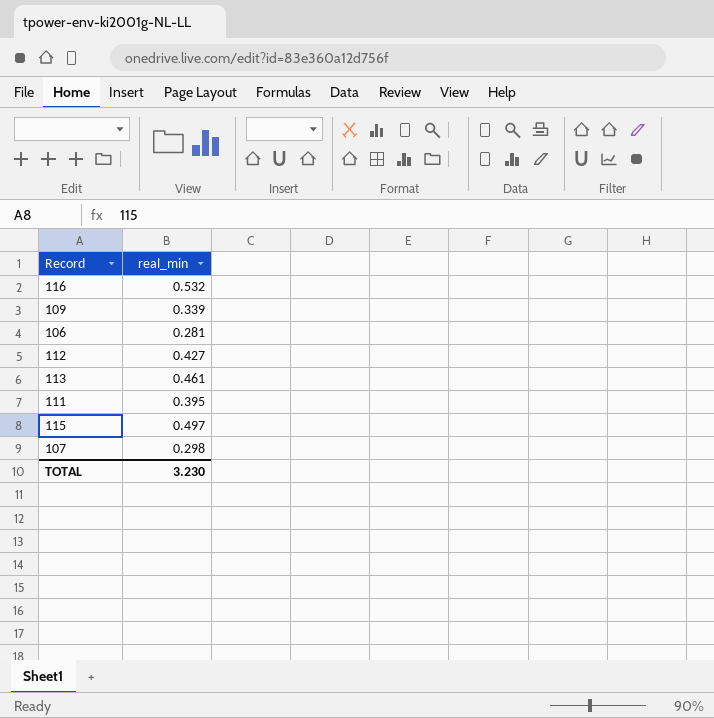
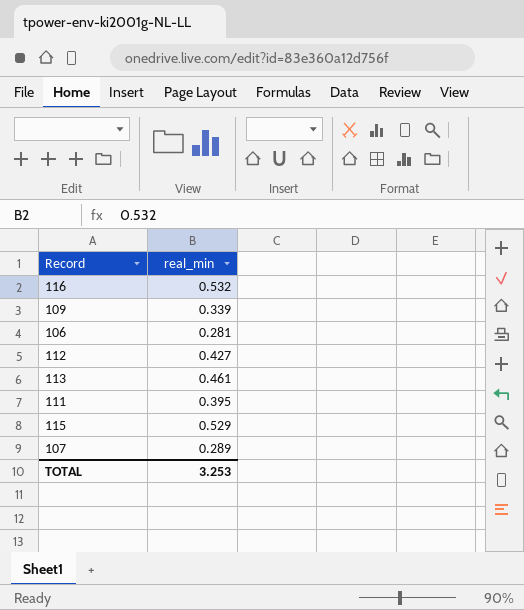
115 | real_min: 0.497 -> 0.529
107 | real_min: 0.298 -> 0.289
TOTAL | real_min: 3.230 -> 3.253

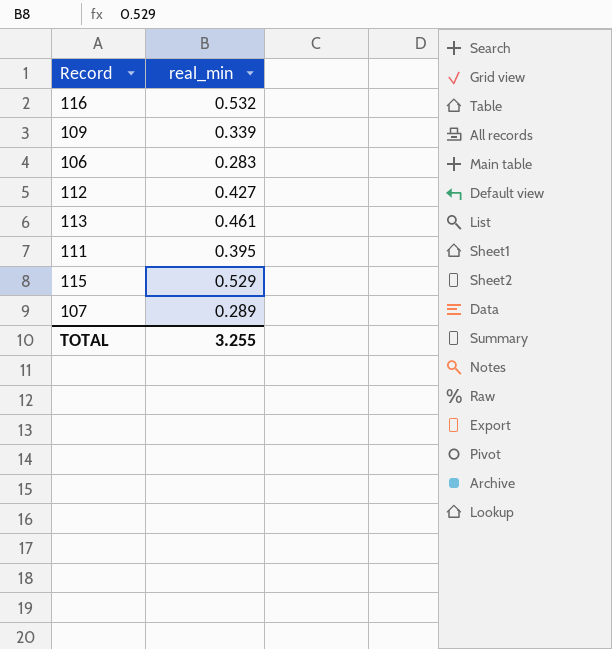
106 | real_min: 0.281 -> 0.283
TOTAL | real_min: 3.253 -> 3.255

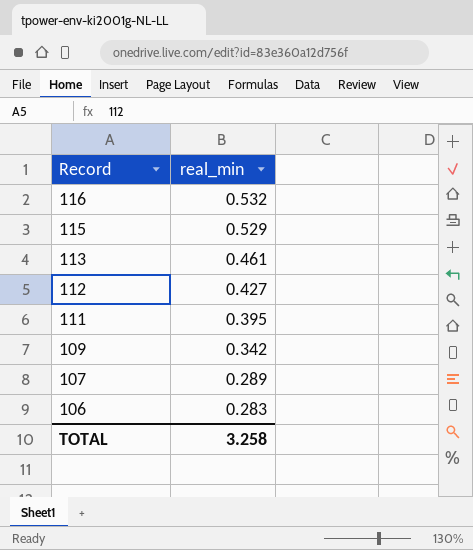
row order: none -> Record descending
109 | real_min: 0.339 -> 0.342
TOTAL | real_min: 3.255 -> 3.258

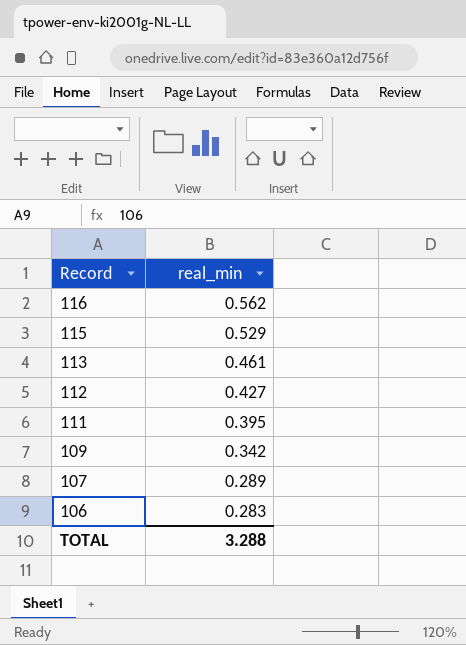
116 | real_min: 0.532 -> 0.562
TOTAL | real_min: 3.258 -> 3.288

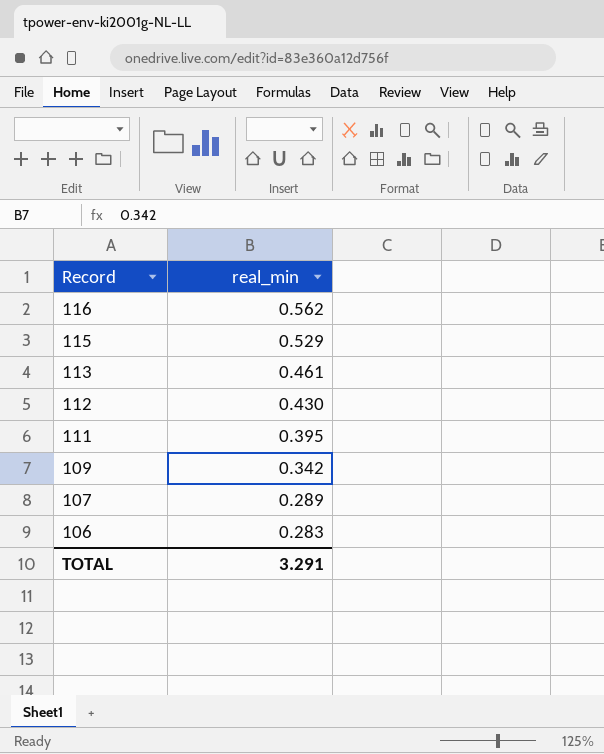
112 | real_min: 0.427 -> 0.430
TOTAL | real_min: 3.288 -> 3.291

